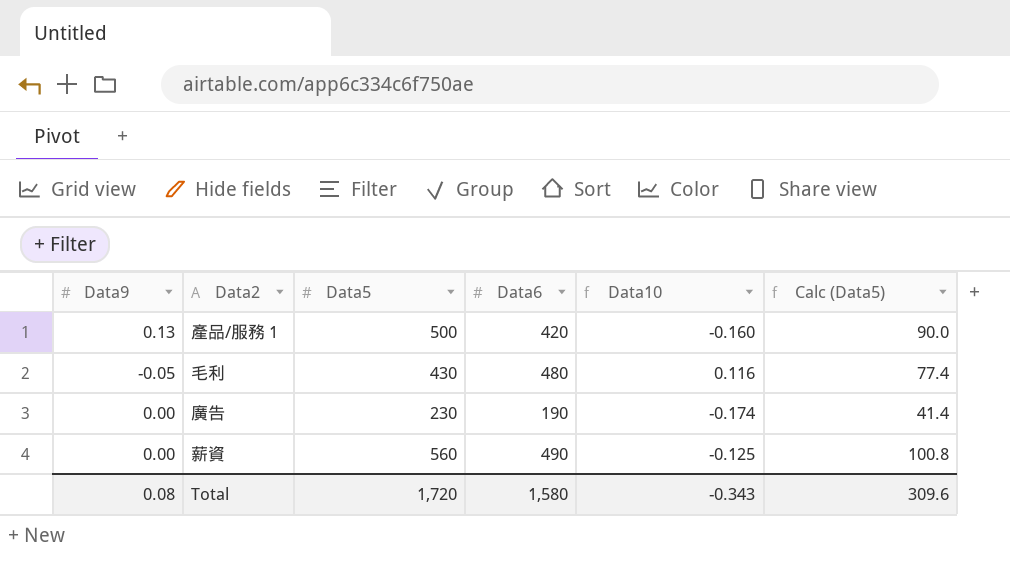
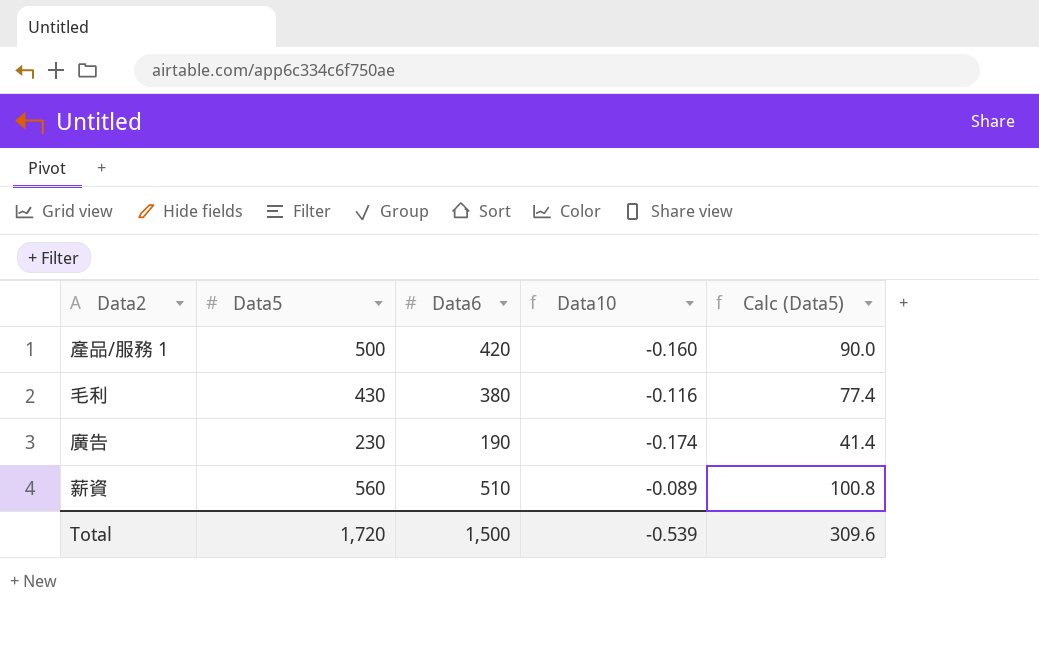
column Data9 | position: 1 -> none
毛利 | Data6: 480 -> 380
毛利 | Data10: 0.116 -> -0.116
薪資 | Data6: 490 -> 510
薪資 | Data10: -0.125 -> -0.089
Total | Data6: 1,580 -> 1,500
Total | Data10: -0.343 -> -0.539

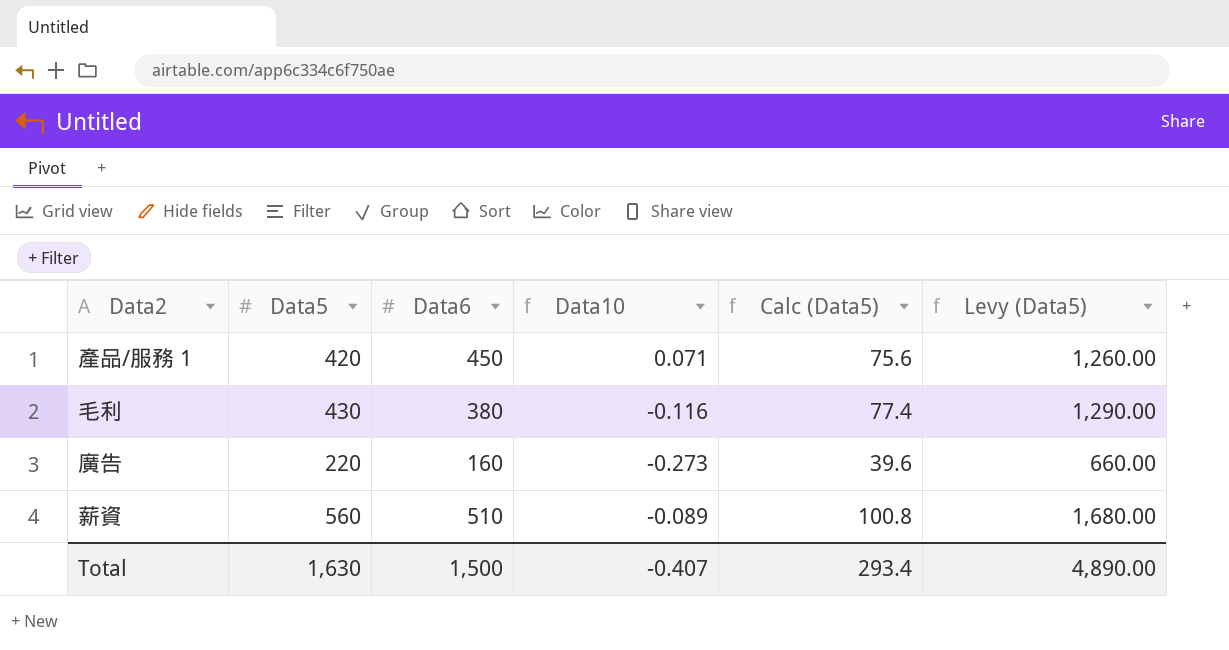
column Levy (Data5) | formula: none -> [Data5] * 3
產品/服務 1 | Data5: 500 -> 420
產品/服務 1 | Data6: 420 -> 450
產品/服務 1 | Data10: -0.160 -> 0.071
產品/服務 1 | Calc (Data5): 90.0 -> 75.6
廣告 | Data5: 230 -> 220
廣告 | Data6: 190 -> 160
廣告 | Data10: -0.174 -> -0.273
廣告 | Calc (Data5): 41.4 -> 39.6
Total | Data5: 1,720 -> 1,630
Total | Data10: -0.539 -> -0.407
Total | Calc (Data5): 309.6 -> 293.4

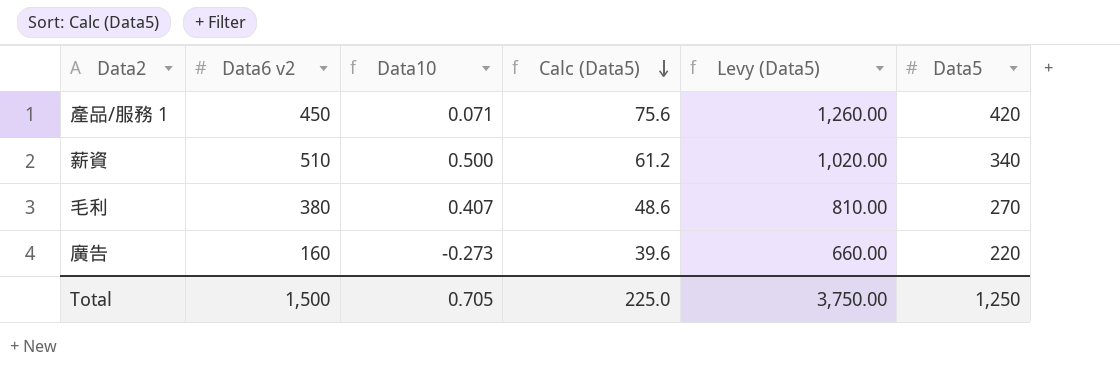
row order: none -> Calc (Data5) descending
column name: Data6 -> Data6 v2
column Data5 | position: 2 -> 6
薪資 | Data10: -0.089 -> 0.500
薪資 | Calc (Data5): 100.8 -> 61.2
薪資 | Levy (Data5): 1,680.00 -> 1,020.00
薪資 | Data5: 560 -> 340
毛利 | Data10: -0.116 -> 0.407
毛利 | Calc (Data5): 77.4 -> 48.6
毛利 | Levy (Data5): 1,290.00 -> 810.00
毛利 | Data5: 430 -> 270
Total | Data10: -0.407 -> 0.705
Total | Calc (Data5): 293.4 -> 225.0
Total | Levy (Data5): 4,890.00 -> 3,750.00
Total | Data5: 1,630 -> 1,250

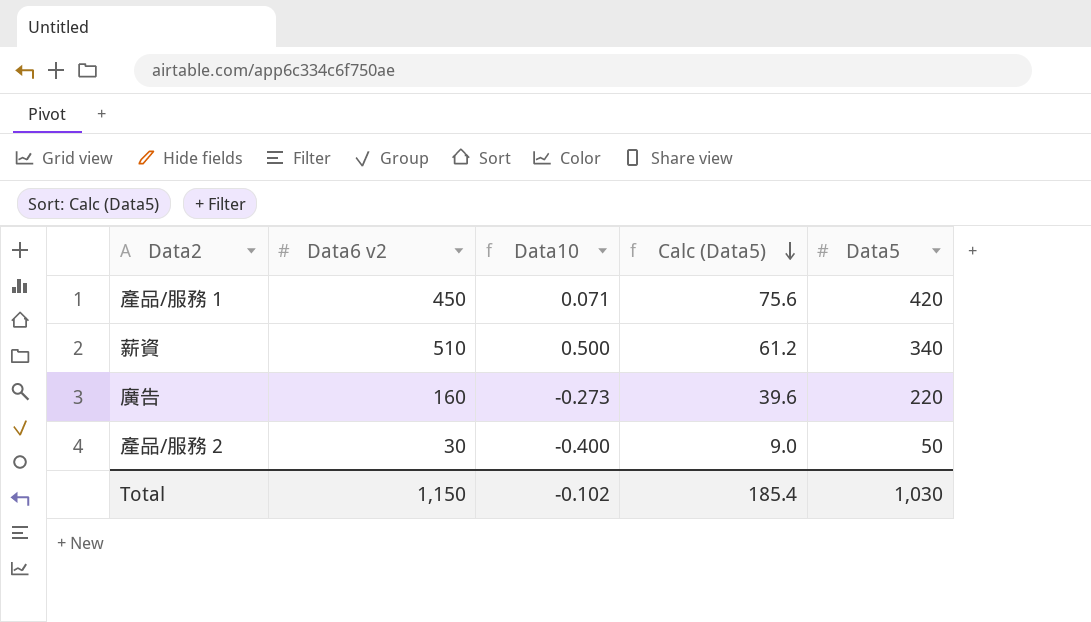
column Levy (Data5) | formula: [Data5] * 3 -> none
row 毛利: 380 | 0.407 | 48.6 | 810.00 | 270 -> none
row 產品/服務 2: none -> 30 | -0.400 | 9.0 | 50
Total | Data6 v2: 1,500 -> 1,150
Total | Data10: 0.705 -> -0.102
Total | Calc (Data5): 225.0 -> 185.4
Total | Data5: 1,250 -> 1,030

